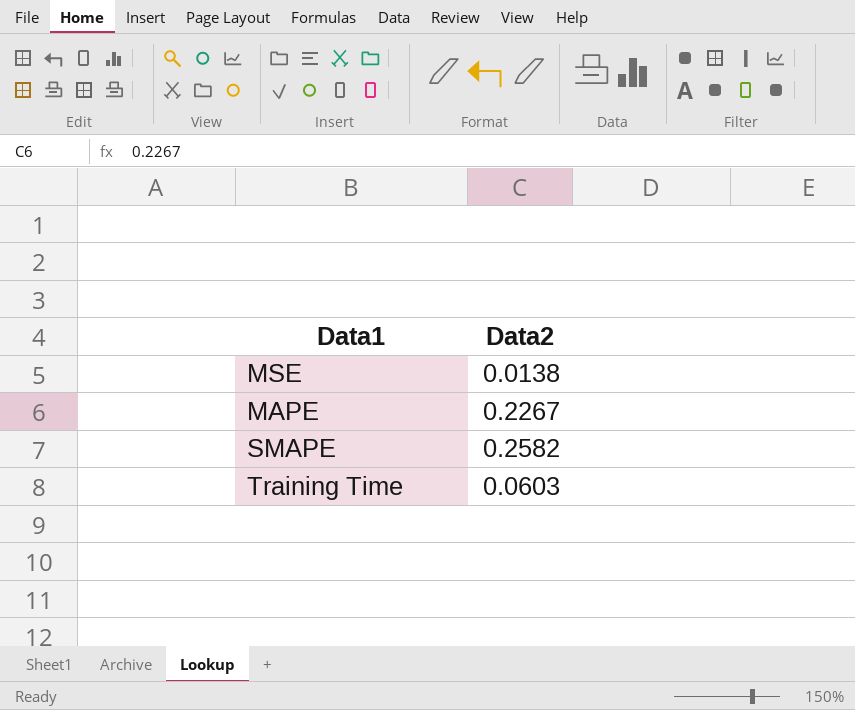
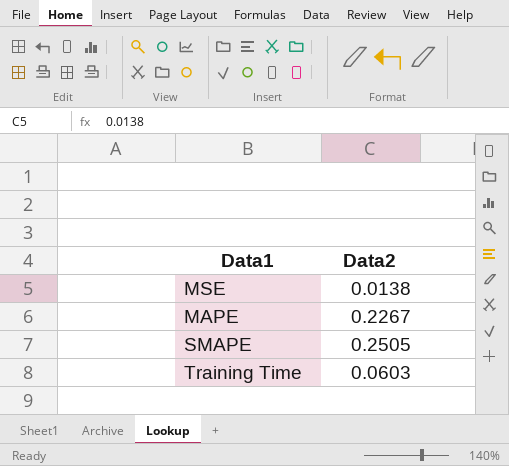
SMAPE | Data2: 0.2582 -> 0.2505

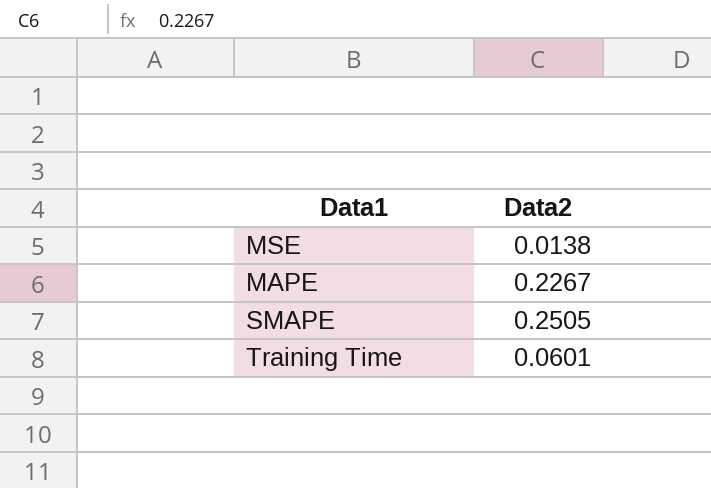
Training Time | Data2: 0.0603 -> 0.0601

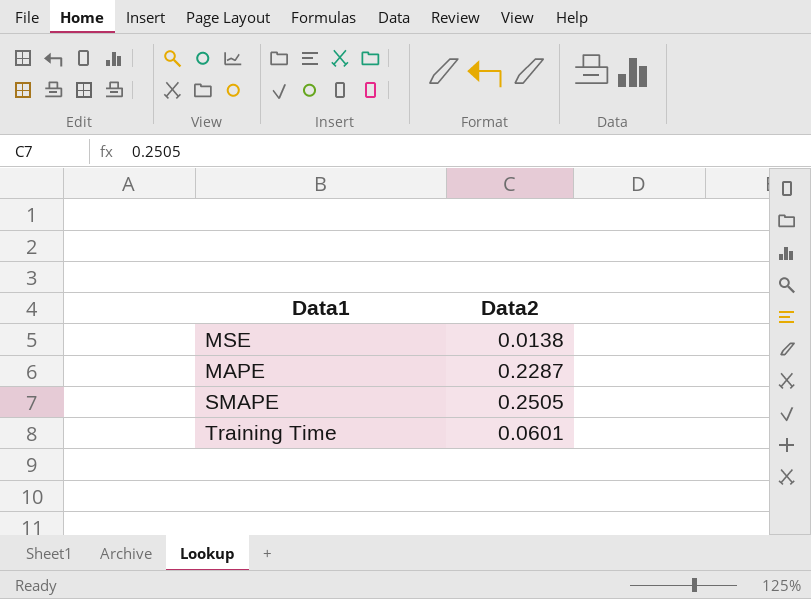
MAPE | Data2: 0.2267 -> 0.2287

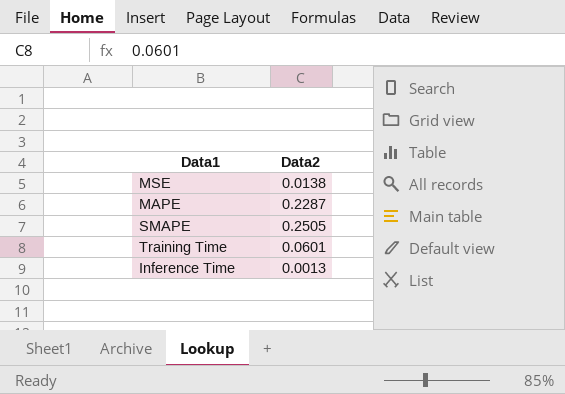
row Inference Time: none -> 0.0013

